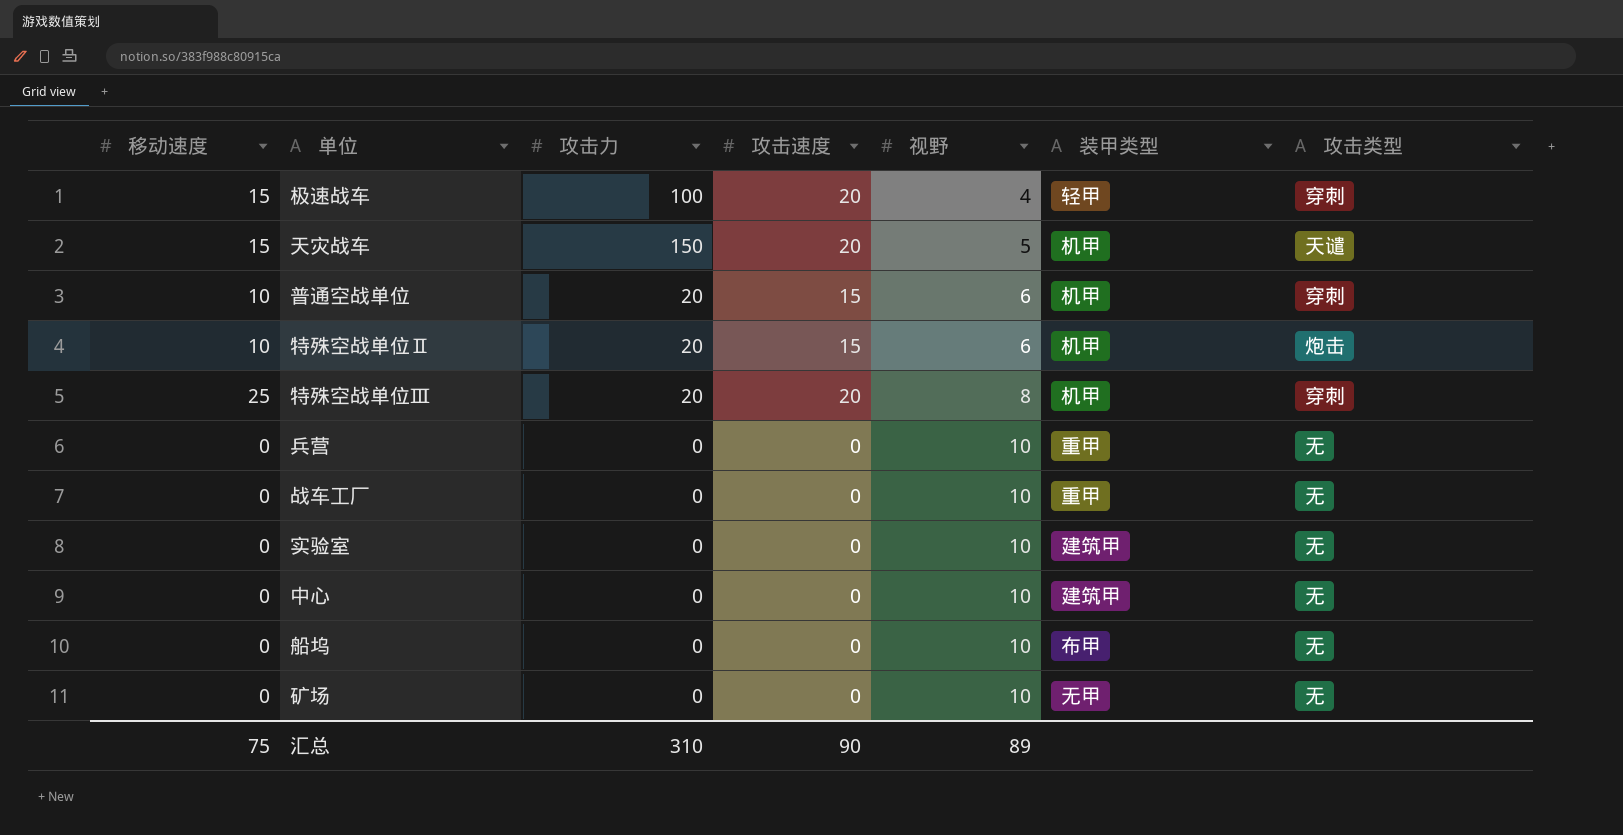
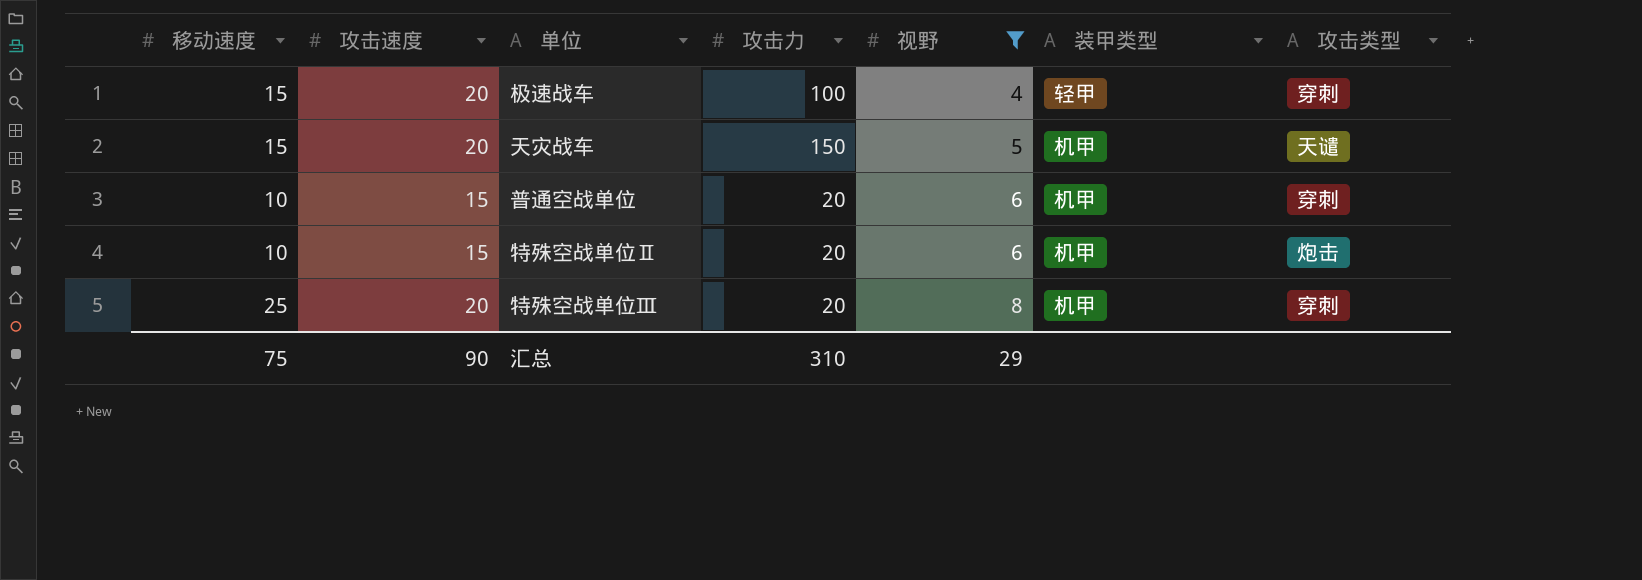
filter: none -> 视野 != 10
column 攻击速度 | position: 4 -> 2
汇总 | 视野: 89 -> 29

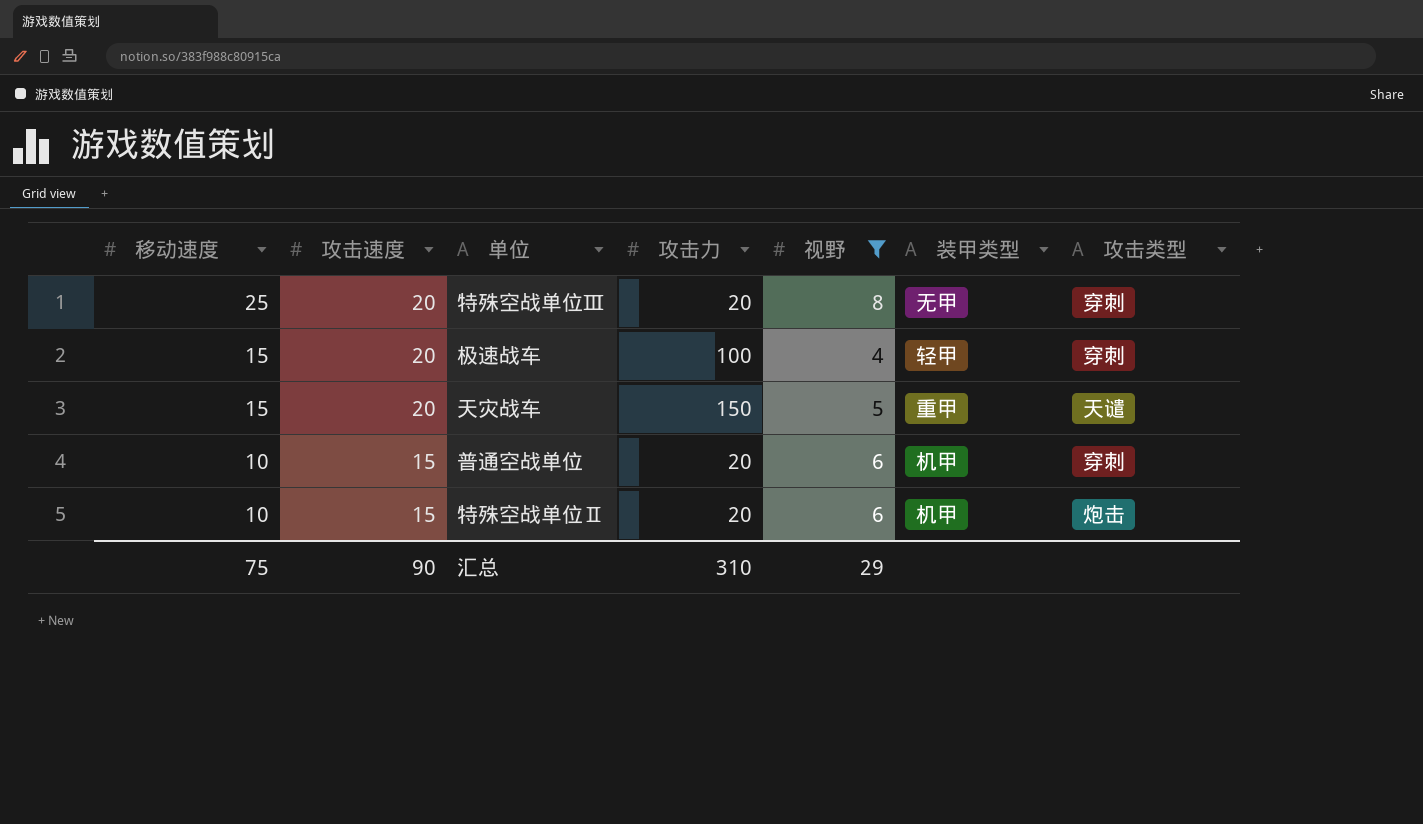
row order: 视野 ascending -> 移动速度 descending
特殊空战单位Ⅲ | 装甲类型: 机甲 -> 无甲
天灾战车 | 装甲类型: 机甲 -> 重甲

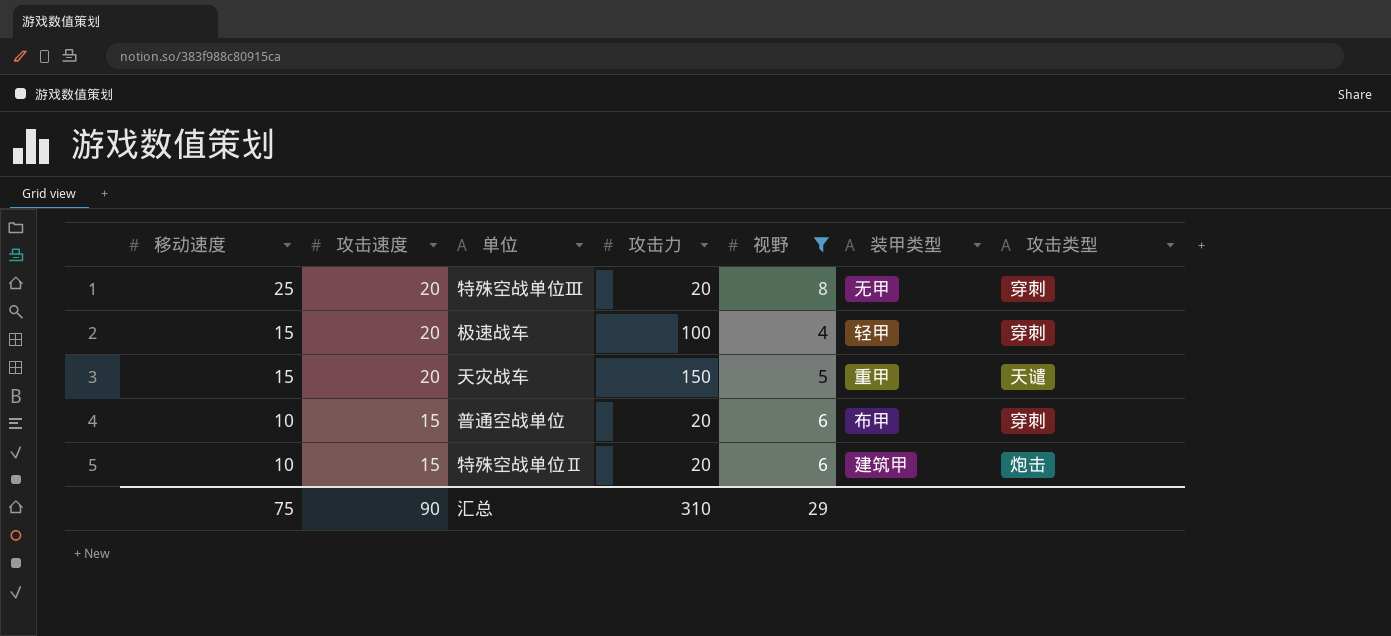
普通空战单位 | 装甲类型: 机甲 -> 布甲
特殊空战单位Ⅱ | 装甲类型: 机甲 -> 建筑甲

